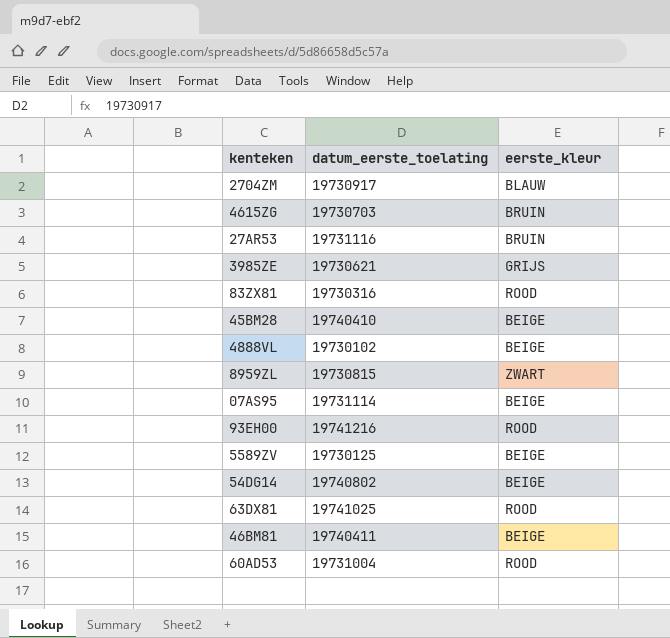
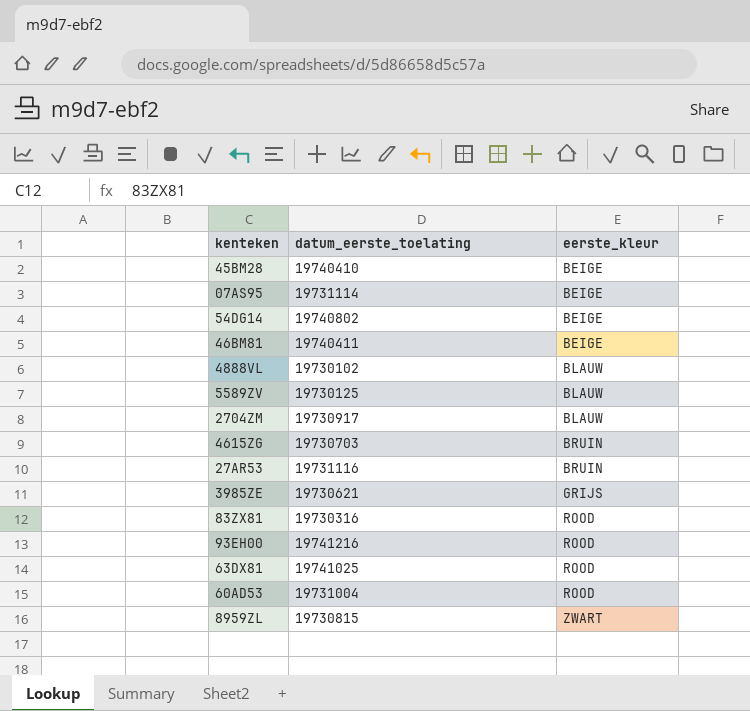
row order: none -> eerste_kleur ascending
4888VL | eerste_kleur: BEIGE -> BLAUW
5589ZV | eerste_kleur: BEIGE -> BLAUW

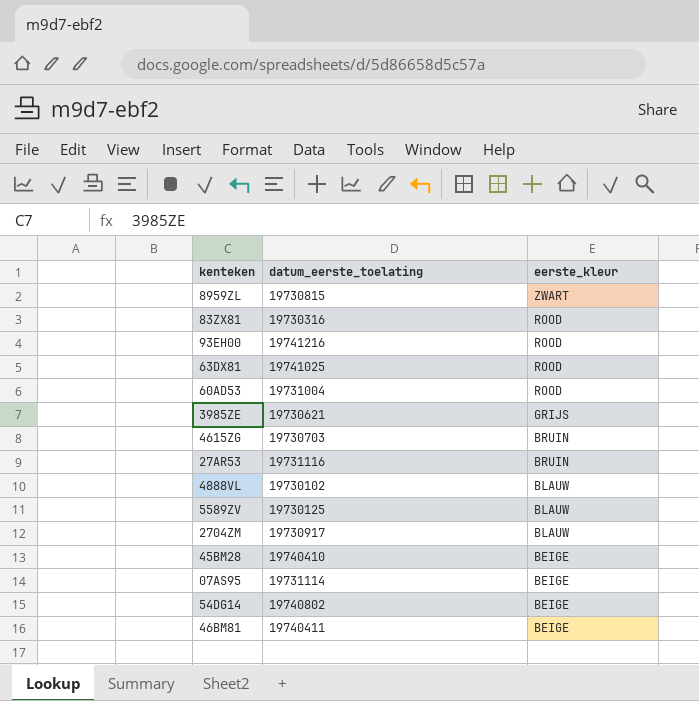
row order: eerste_kleur ascending -> eerste_kleur descending

